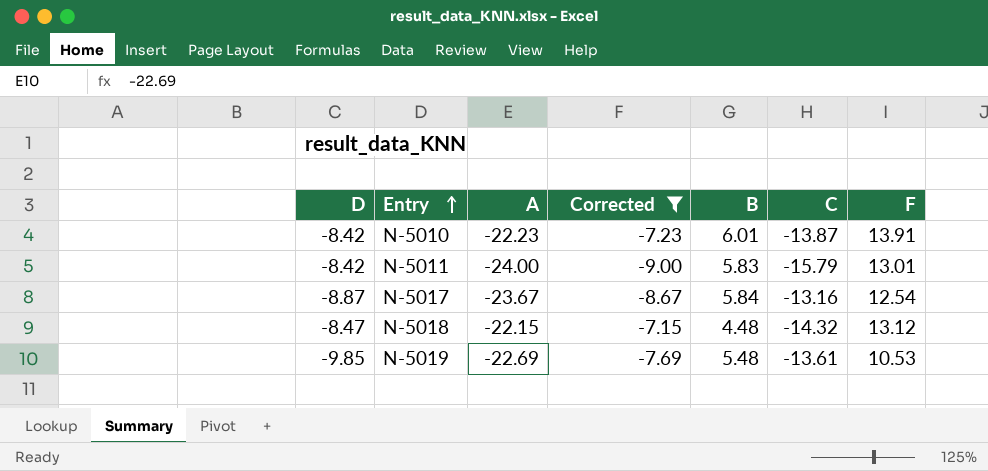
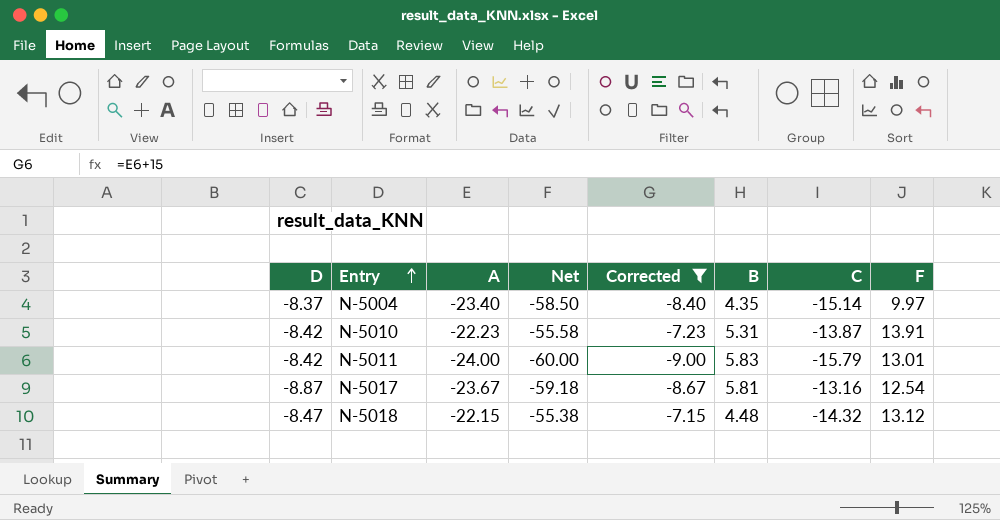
column Net | formula: none -> [A] * 2.5
row N-5019: -9.85 | -22.69 | -7.69 | 5.48 | -13.61 | 10.53 -> none
row N-5004: none -> -8.37 | -23.40 | -58.50 | -8.40 | 4.35 | -15.14 | 9.97
N-5010 | B: 6.01 -> 5.31
N-5017 | B: 5.84 -> 5.81

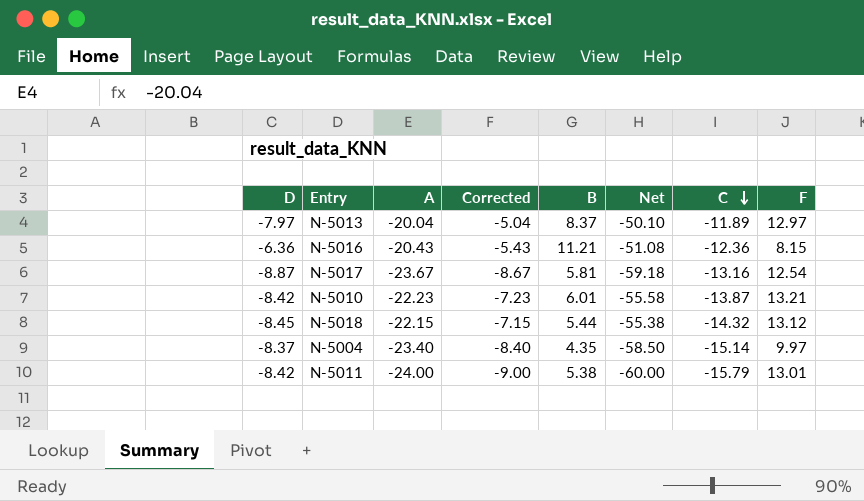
filter: Corrected <= -7.15 -> none
row order: Entry ascending -> C descending
column Net | position: 4 -> 6
N-5010 | B: 5.31 -> 6.01
N-5010 | F: 13.91 -> 13.21
N-5018 | D: -8.47 -> -8.45
N-5018 | B: 4.48 -> 5.44
N-5011 | B: 5.83 -> 5.38

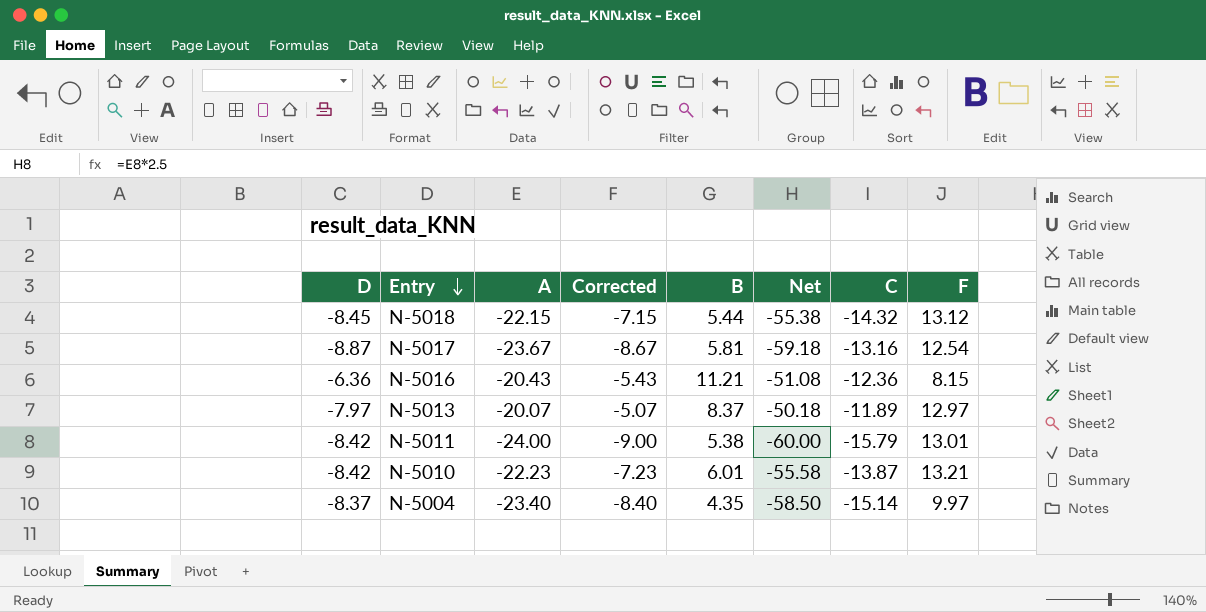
row order: C descending -> Entry descending
N-5013 | A: -20.04 -> -20.07
N-5013 | Corrected: -5.04 -> -5.07
N-5013 | Net: -50.10 -> -50.18

